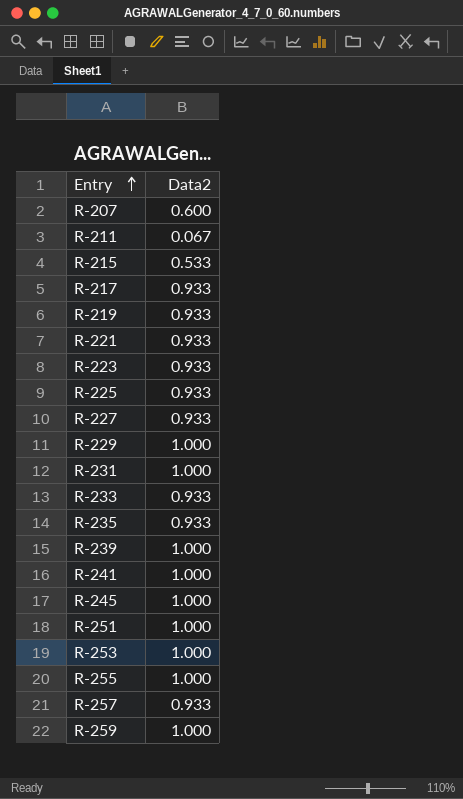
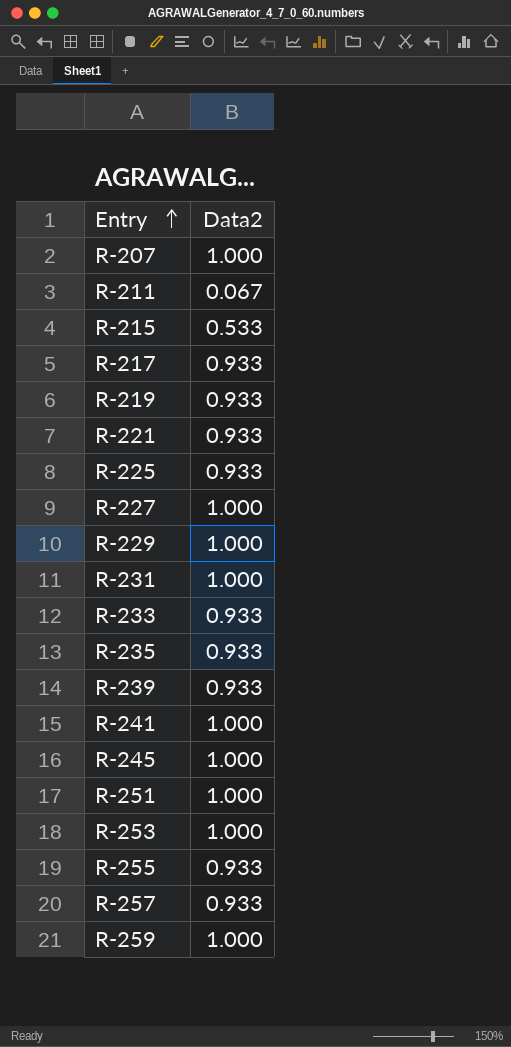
row R-223: 0.933 -> none
R-207 | Data2: 0.600 -> 1.000
R-227 | Data2: 0.933 -> 1.000
R-239 | Data2: 1.000 -> 0.933
R-255 | Data2: 1.000 -> 0.933

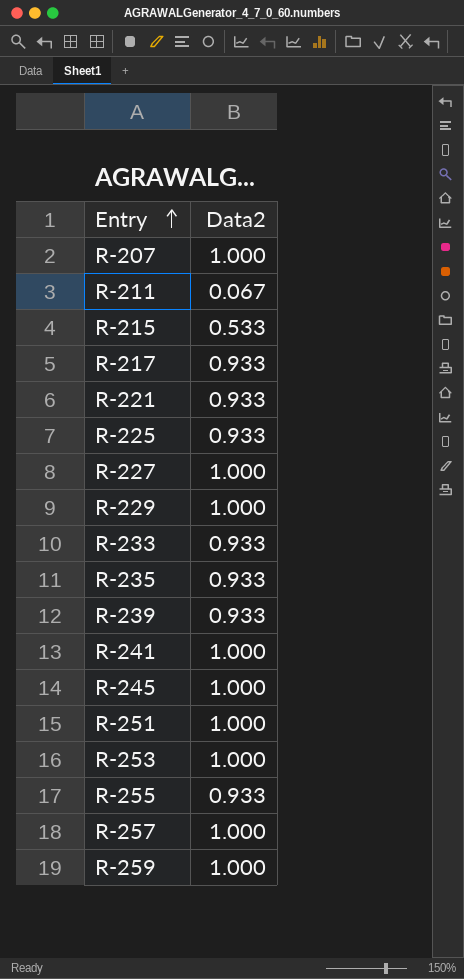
row R-219: 0.933 -> none
row R-231: 1.000 -> none
R-257 | Data2: 0.933 -> 1.000

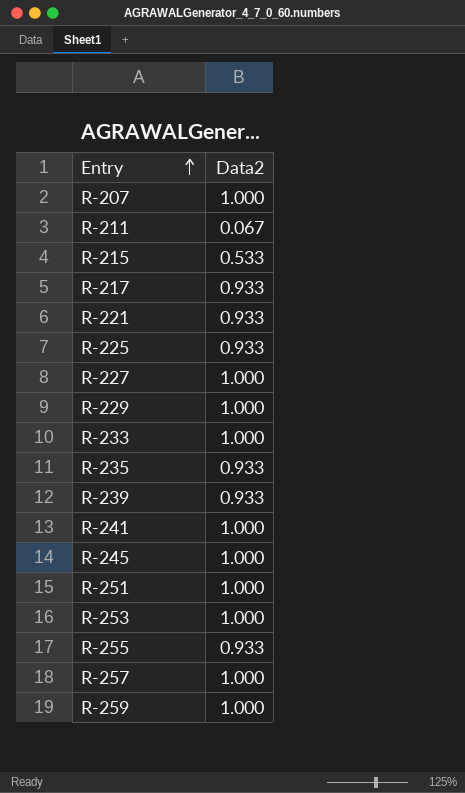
R-233 | Data2: 0.933 -> 1.000

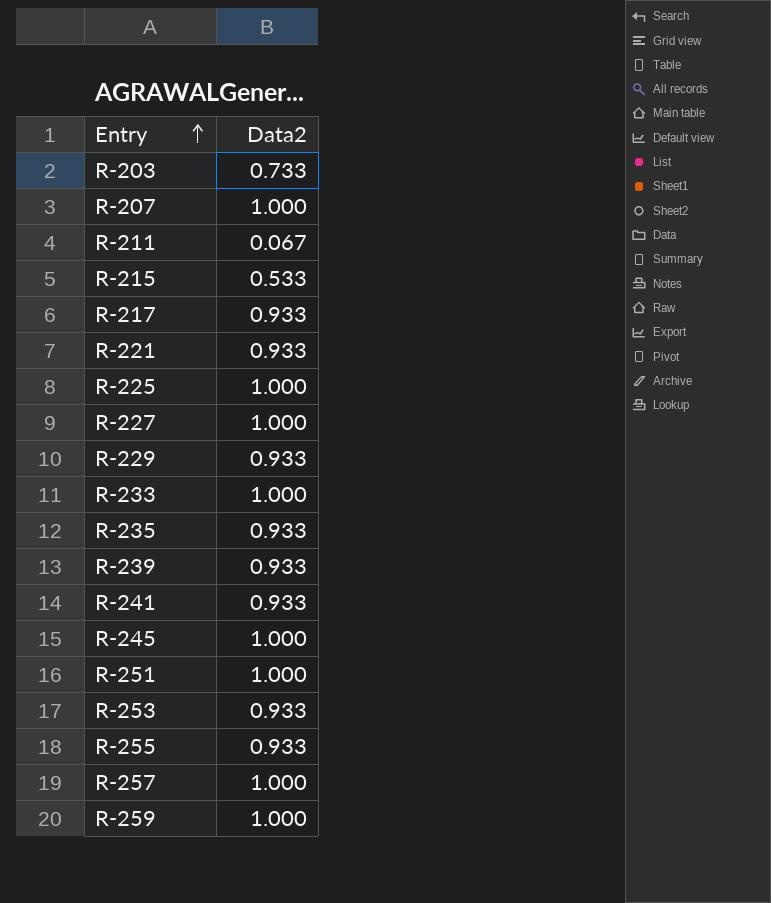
row R-203: none -> 0.733
R-225 | Data2: 0.933 -> 1.000
R-229 | Data2: 1.000 -> 0.933
R-241 | Data2: 1.000 -> 0.933
R-253 | Data2: 1.000 -> 0.933

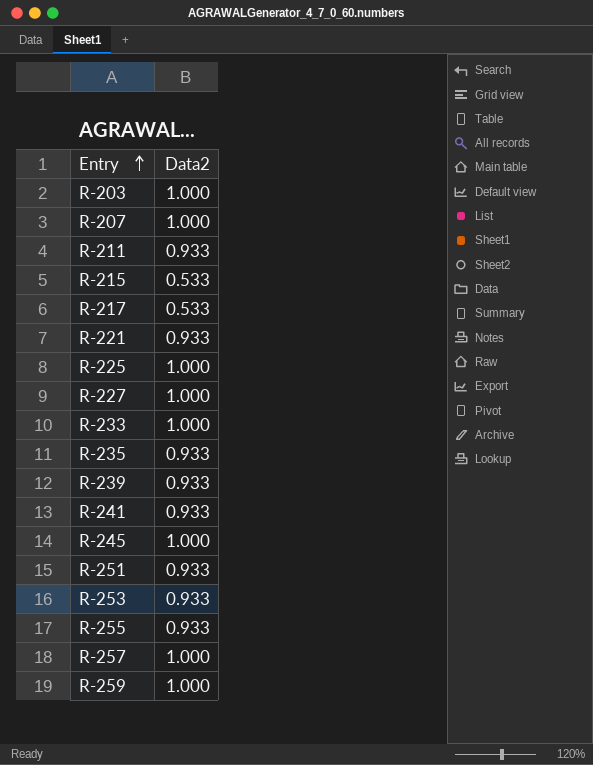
row R-229: 0.933 -> none
R-203 | Data2: 0.733 -> 1.000
R-211 | Data2: 0.067 -> 0.933
R-217 | Data2: 0.933 -> 0.533
R-251 | Data2: 1.000 -> 0.933

